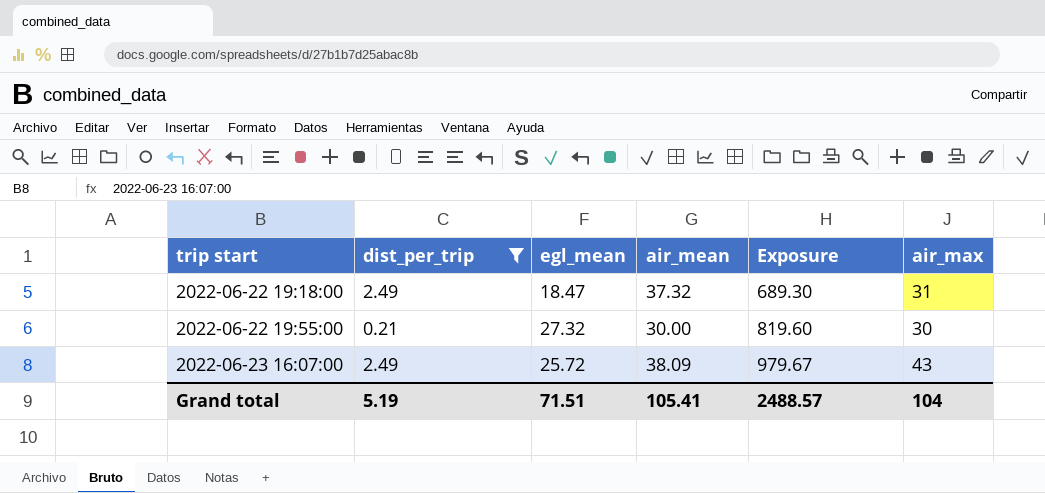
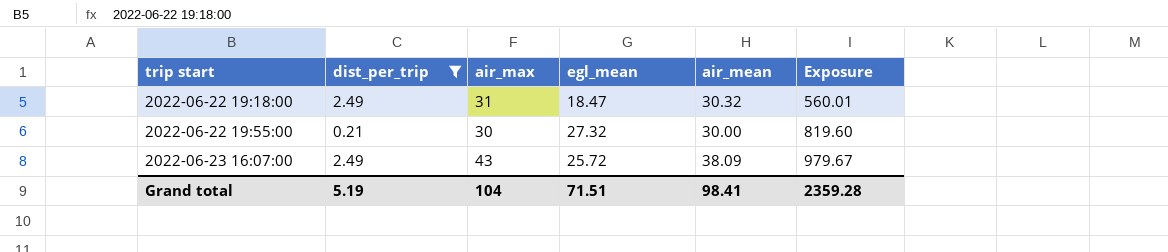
column air_max | position: 6 -> 3
2022-06-22 19:18:00 | air_mean: 37.32 -> 30.32
2022-06-22 19:18:00 | Exposure: 689.30 -> 560.01
Grand total | air_mean: 105.41 -> 98.41
Grand total | Exposure: 2488.57 -> 2359.28

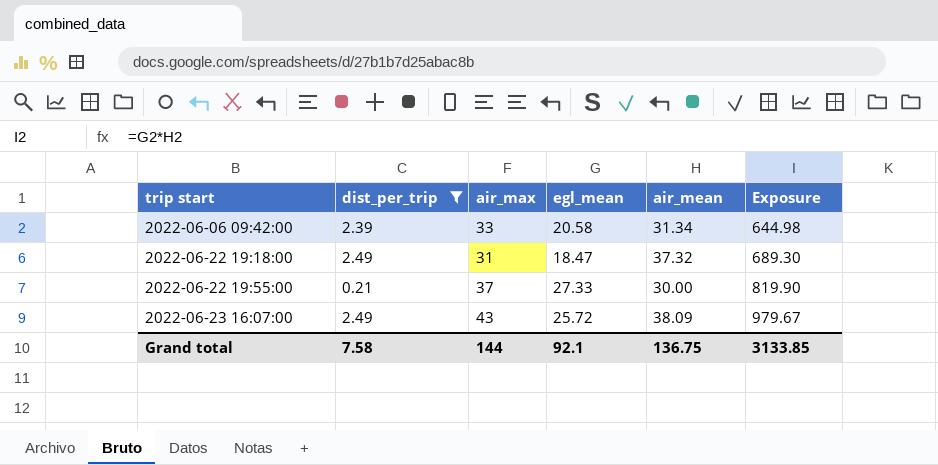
row 2022-06-06 09:42:00: none -> 2.39 | 33 | 20.58 | 31.34 | 644.98
2022-06-22 19:18:00 | air_mean: 30.32 -> 37.32
2022-06-22 19:18:00 | Exposure: 560.01 -> 689.30
2022-06-22 19:55:00 | air_max: 30 -> 37
2022-06-22 19:55:00 | egl_mean: 27.32 -> 27.33
2022-06-22 19:55:00 | Exposure: 819.60 -> 819.90
Grand total | dist_per_trip: 5.19 -> 7.58
Grand total | air_max: 104 -> 144
Grand total | egl_mean: 71.51 -> 92.1
Grand total | air_mean: 98.41 -> 136.75
Grand total | Exposure: 2359.28 -> 3133.85

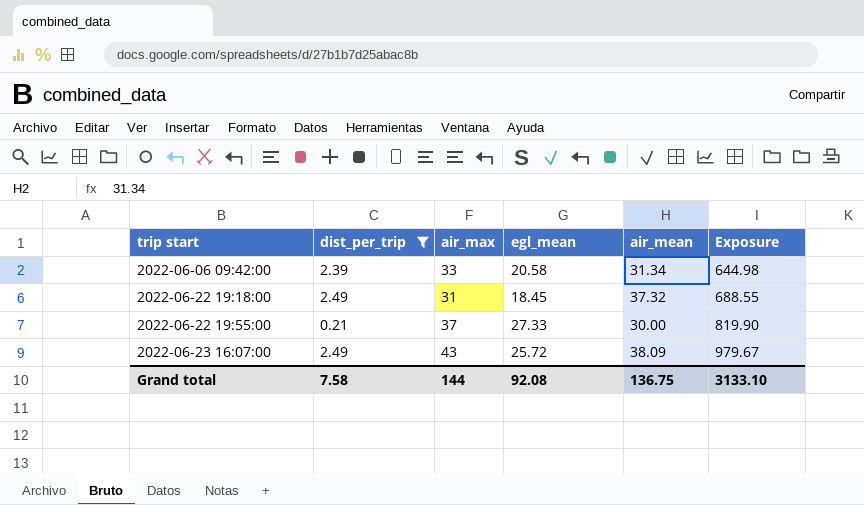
2022-06-22 19:18:00 | egl_mean: 18.47 -> 18.45
2022-06-22 19:18:00 | Exposure: 689.30 -> 688.55
Grand total | egl_mean: 92.1 -> 92.08
Grand total | Exposure: 3133.85 -> 3133.10

